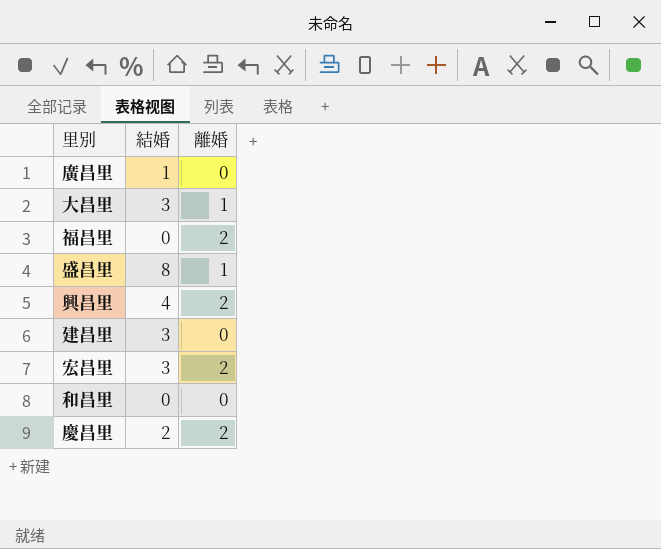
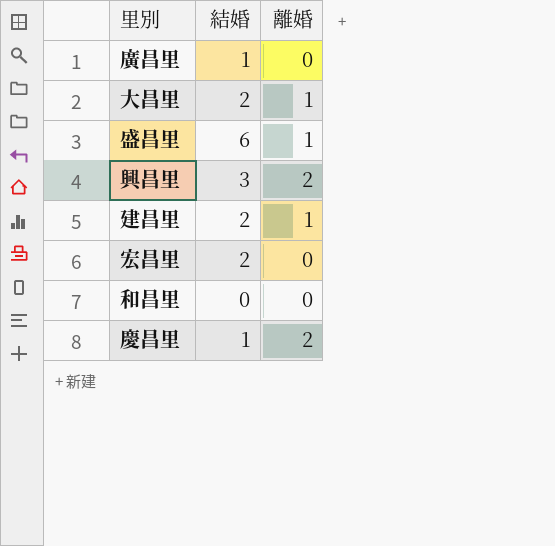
row 福昌里: 0 | 2 -> none
大昌里 | 結婚: 3 -> 2
盛昌里 | 結婚: 8 -> 6
興昌里 | 結婚: 4 -> 3
建昌里 | 結婚: 3 -> 2
建昌里 | 離婚: 0 -> 1
宏昌里 | 結婚: 3 -> 2
宏昌里 | 離婚: 2 -> 0
慶昌里 | 結婚: 2 -> 1

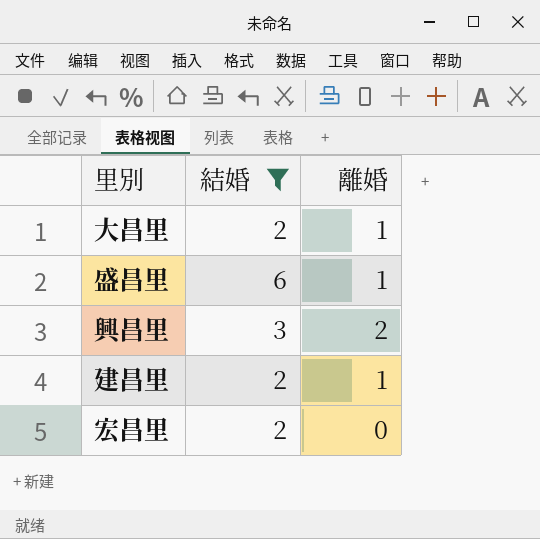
filter: none -> 結婚 >= 2

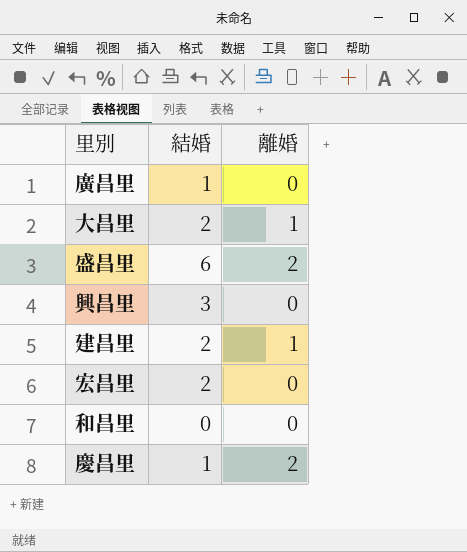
filter: 結婚 >= 2 -> none
盛昌里 | 離婚: 1 -> 2
興昌里 | 離婚: 2 -> 0

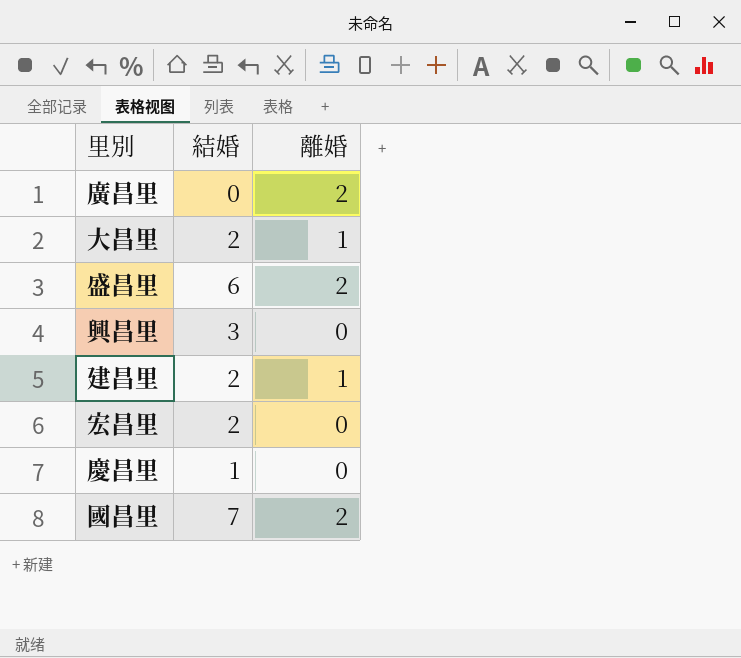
row 和昌里: 0 | 0 -> none
廣昌里 | 結婚: 1 -> 0
廣昌里 | 離婚: 0 -> 2
慶昌里 | 離婚: 2 -> 0
row 國昌里: none -> 7 | 2

